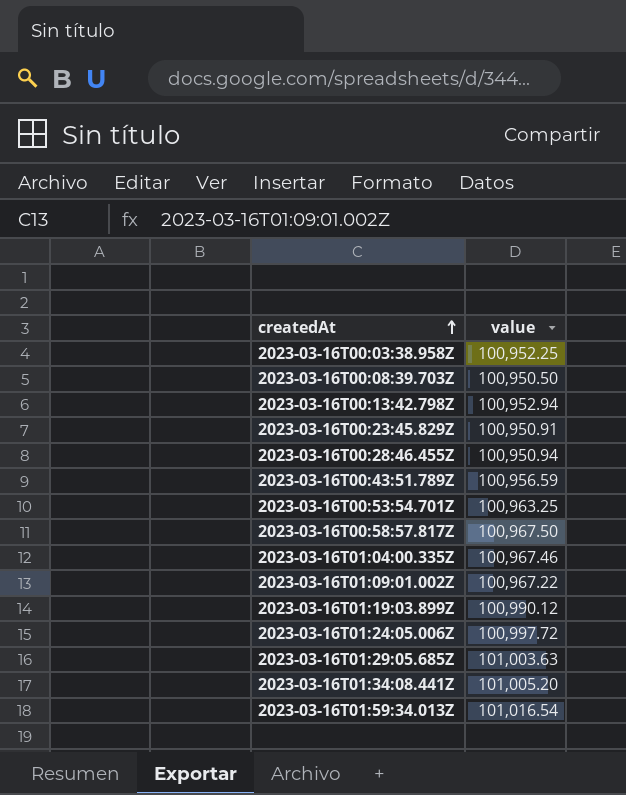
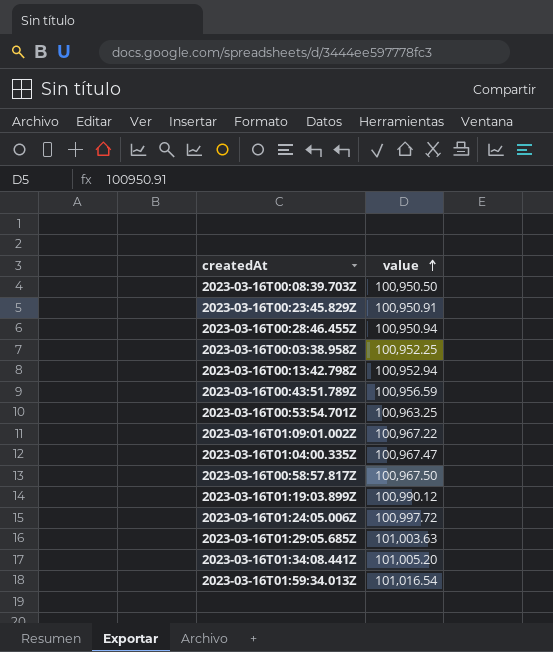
row order: createdAt ascending -> value ascending
2023-03-16T01:04:00.335Z | value: 100,967.46 -> 100,967.47

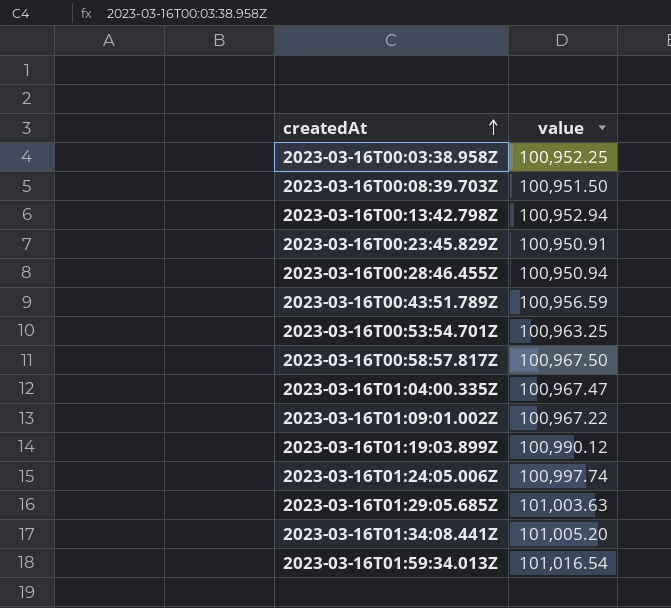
row order: value ascending -> createdAt ascending
2023-03-16T00:08:39.703Z | value: 100,950.50 -> 100,951.50
2023-03-16T01:24:05.006Z | value: 100,997.72 -> 100,997.74

